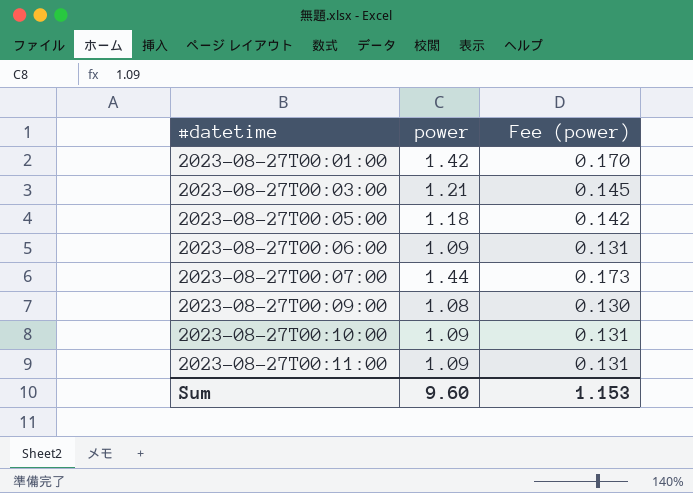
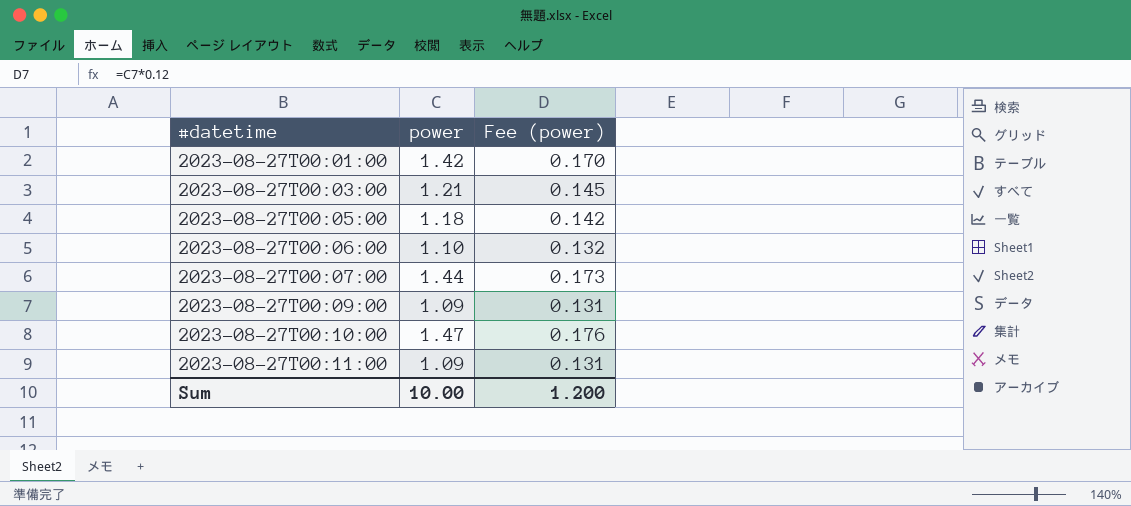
2023-08-27T00:06:00 | power: 1.09 -> 1.10
2023-08-27T00:06:00 | Fee (power): 0.131 -> 0.132
2023-08-27T00:09:00 | power: 1.08 -> 1.09
2023-08-27T00:09:00 | Fee (power): 0.130 -> 0.131
2023-08-27T00:10:00 | power: 1.09 -> 1.47
2023-08-27T00:10:00 | Fee (power): 0.131 -> 0.176
Sum | power: 9.60 -> 10.00
Sum | Fee (power): 1.153 -> 1.200

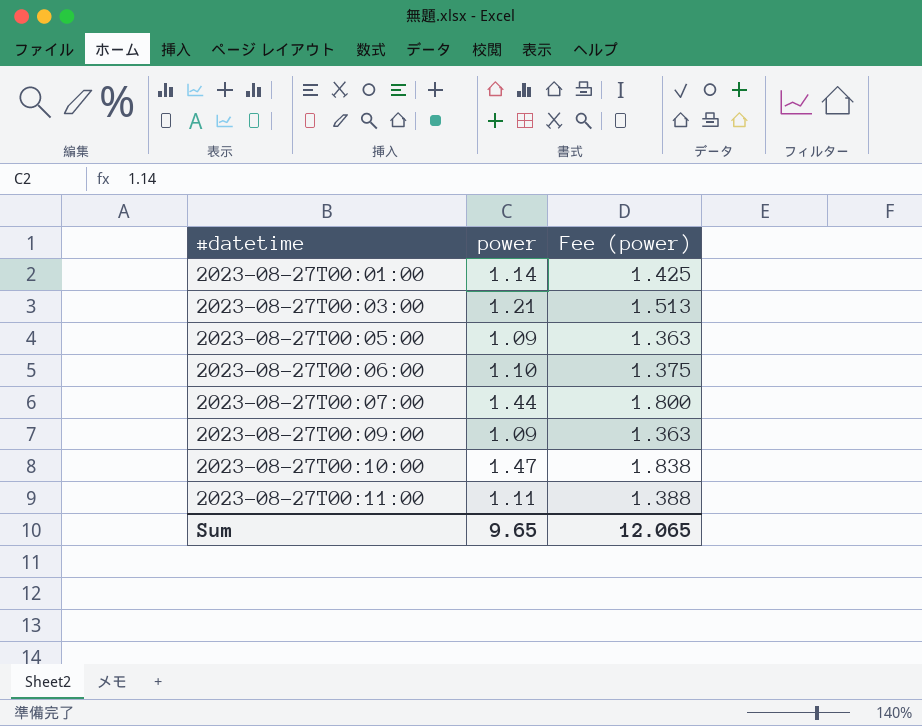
column Fee (power) | formula: [power] * 0.12 -> [power] * 1.25
2023-08-27T00:01:00 | power: 1.42 -> 1.14
2023-08-27T00:05:00 | power: 1.18 -> 1.09
2023-08-27T00:11:00 | power: 1.09 -> 1.11
Sum | power: 10.00 -> 9.65
Sum | Fee (power): 1.200 -> 12.065

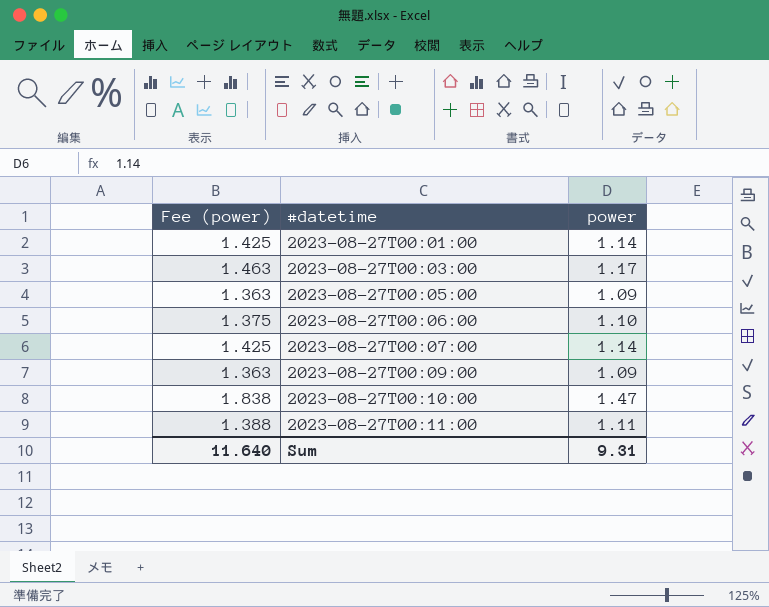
column Fee (power) | position: 3 -> 1
2023-08-27T00:03:00 | Fee (power): 1.513 -> 1.463
2023-08-27T00:03:00 | power: 1.21 -> 1.17
2023-08-27T00:07:00 | Fee (power): 1.800 -> 1.425
2023-08-27T00:07:00 | power: 1.44 -> 1.14
Sum | Fee (power): 12.065 -> 11.640
Sum | power: 9.65 -> 9.31

